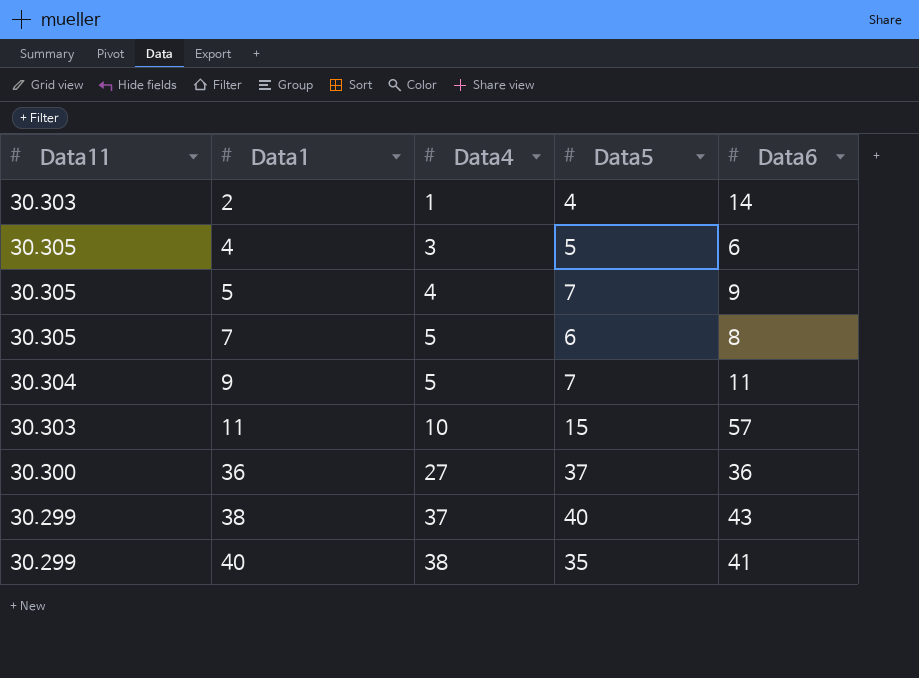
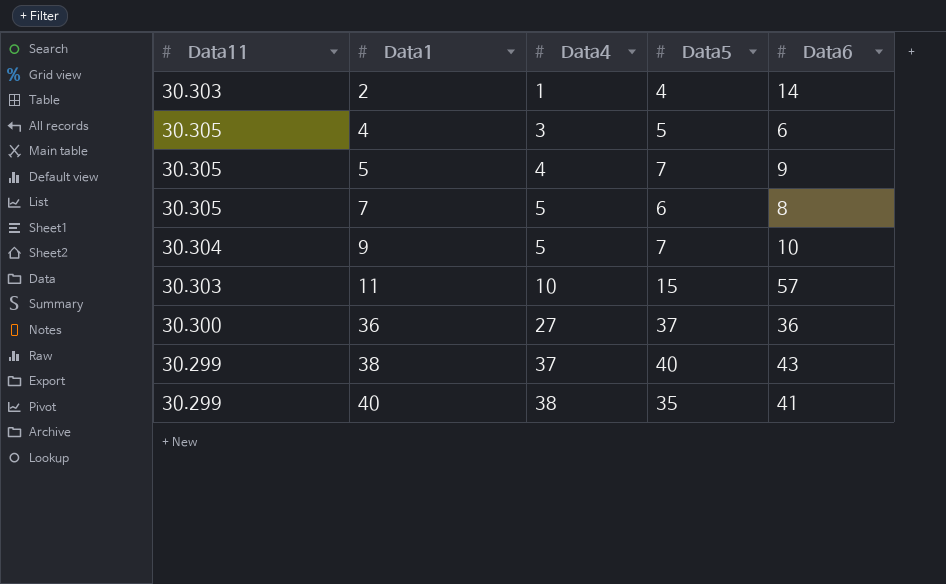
9 | Data6: 11 -> 10

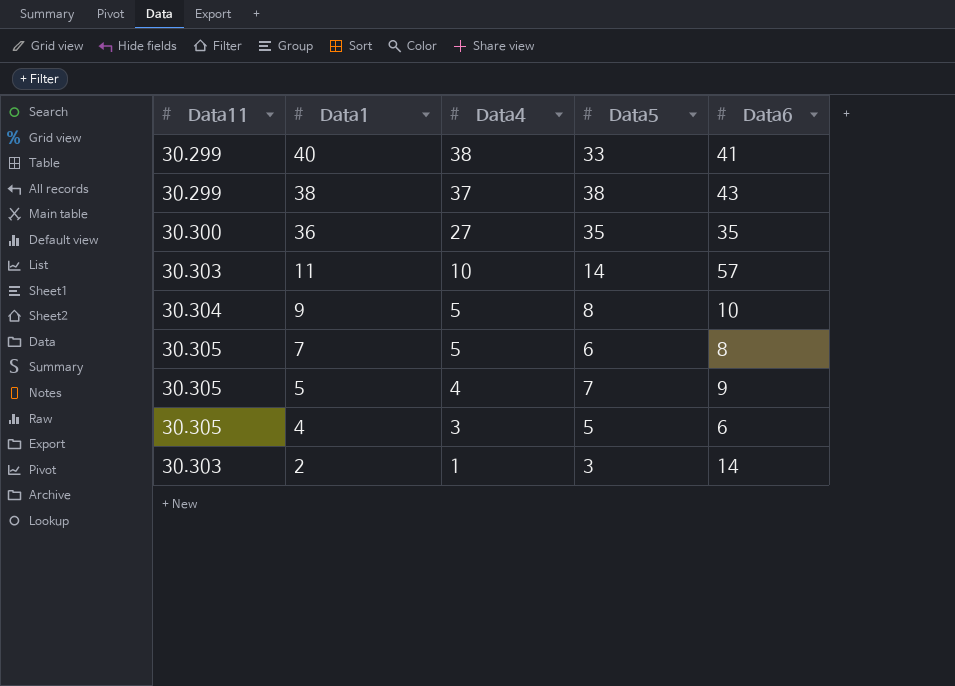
row order: Data1 ascending -> Data1 descending
40 | Data5: 35 -> 33
38 | Data5: 40 -> 38
36 | Data5: 37 -> 35
36 | Data6: 36 -> 35
11 | Data5: 15 -> 14
9 | Data5: 7 -> 8
2 | Data5: 4 -> 3

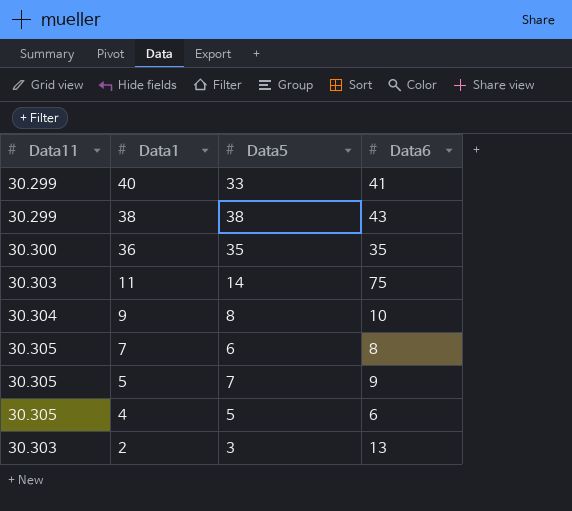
column Data4 | position: 3 -> none
11 | Data6: 57 -> 75
2 | Data6: 14 -> 13

